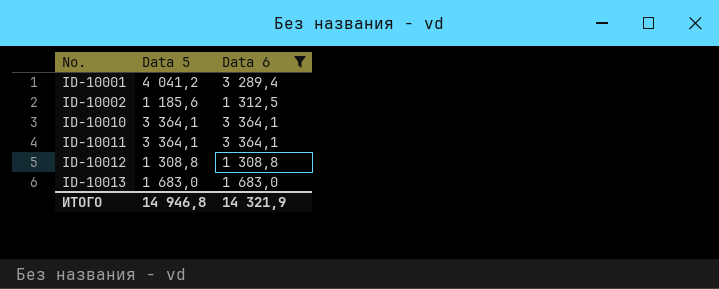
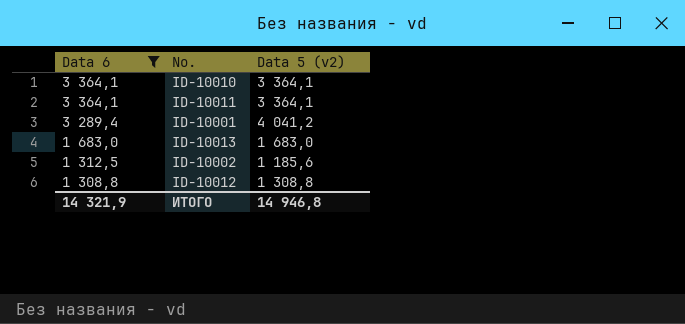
row order: No. ascending -> Data 6 descending
column Data 6 | position: 3 -> 1
column name: Data 5 -> Data 5 (v2)

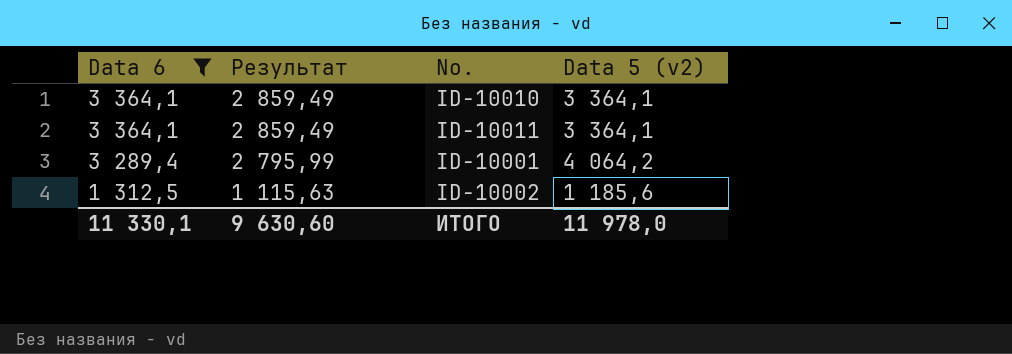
column Результат | formula: none -> [Data 6] * 0,85
row ID-10013: 1 683,0 | 1 683,0 -> none
row ID-10012: 1 308,8 | 1 308,8 -> none
ID-10001 | Data 5 (v2): 4 041,2 -> 4 064,2
ИТОГО | Data 6: 14 321,9 -> 11 330,1
ИТОГО | Data 5 (v2): 14 946,8 -> 11 978,0

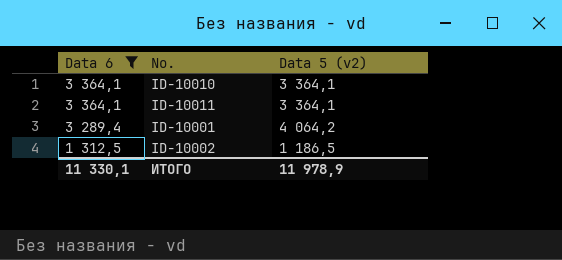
column Результат | formula: [Data 6] * 0,85 -> none
ID-10002 | Data 5 (v2): 1 185,6 -> 1 186,5
ИТОГО | Data 5 (v2): 11 978,0 -> 11 978,9

